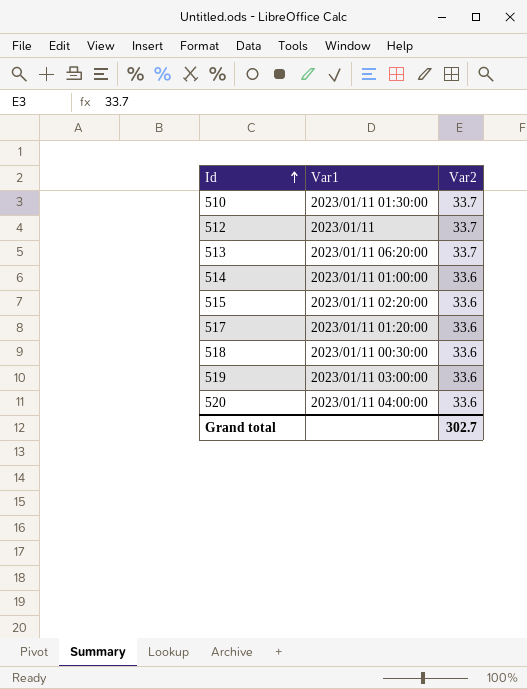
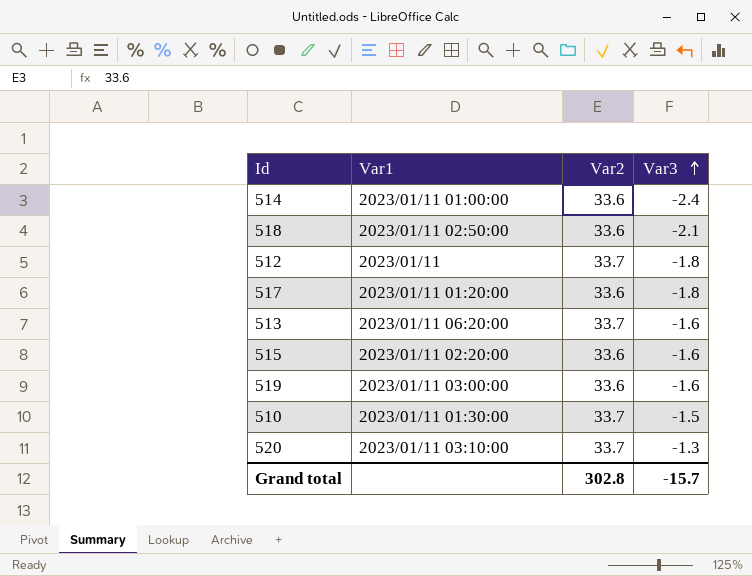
row order: Id ascending -> Var3 ascending
column Var3 | position: none -> 4
518 | Var1: 2023/01/11 00:30:00 -> 2023/01/11 02:50:00
520 | Var1: 2023/01/11 04:00:00 -> 2023/01/11 03:10:00
520 | Var2: 33.6 -> 33.7
Grand total | Var2: 302.7 -> 302.8

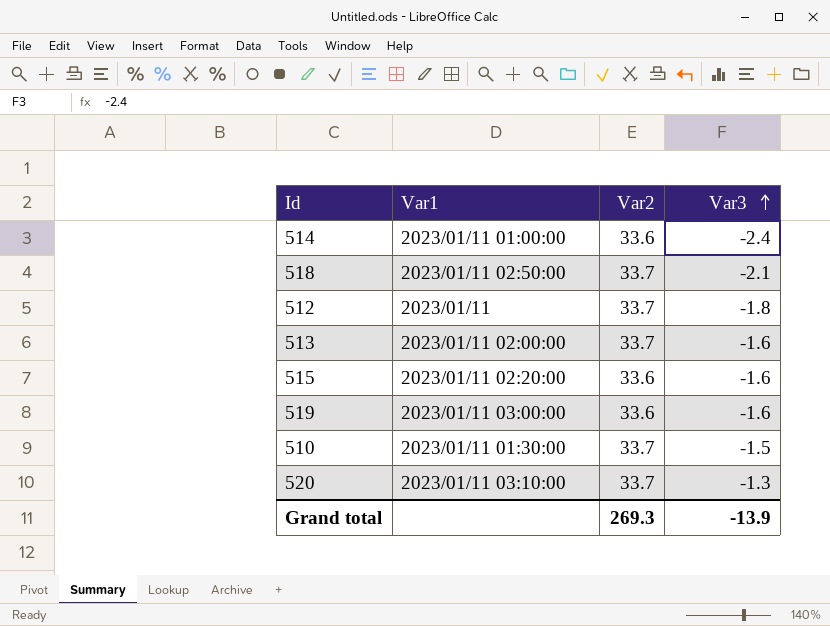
row 517: 2023/01/11 01:20:00 | 33.6 | -1.8 -> none
518 | Var2: 33.6 -> 33.7
513 | Var1: 2023/01/11 06:20:00 -> 2023/01/11 02:00:00
Grand total | Var2: 302.8 -> 269.3
Grand total | Var3: -15.7 -> -13.9

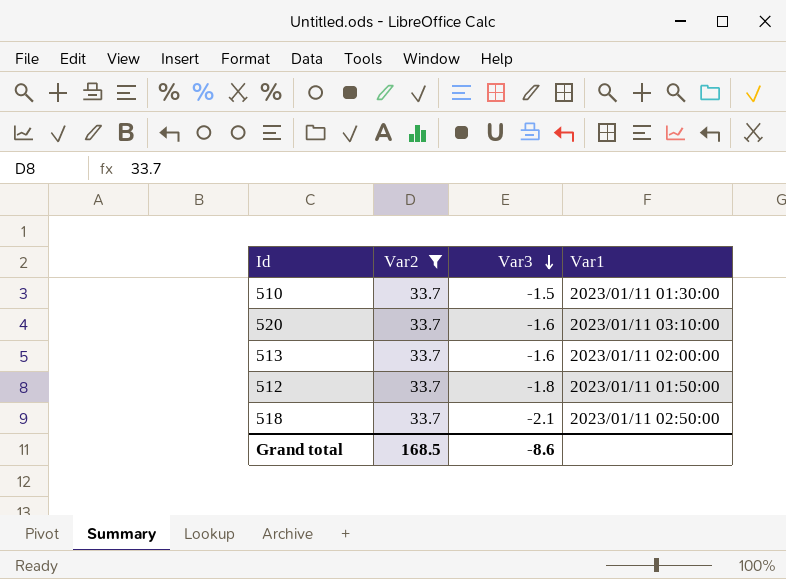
filter: none -> Var2 = 33.7
row order: Var3 ascending -> Var3 descending
column Var1 | position: 2 -> 4
520 | Var3: -1.3 -> -1.6
512 | Var1: 2023/01/11 -> 2023/01/11 01:50:00
Grand total | Var2: 269.3 -> 168.5
Grand total | Var3: -13.9 -> -8.6

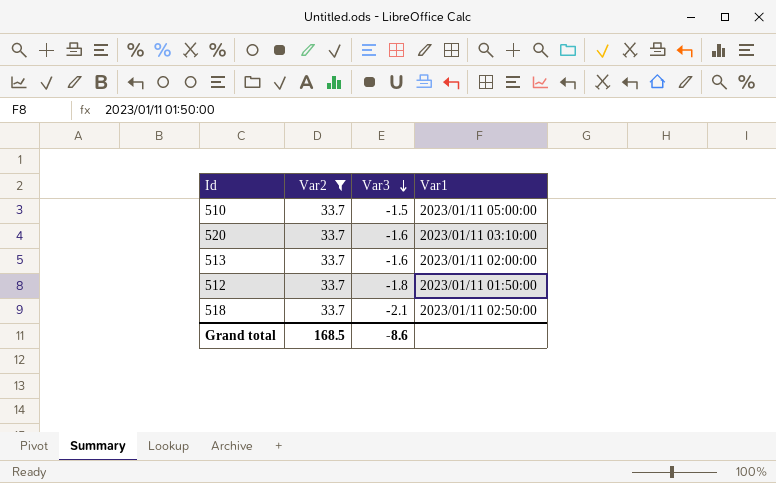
510 | Var1: 2023/01/11 01:30:00 -> 2023/01/11 05:00:00

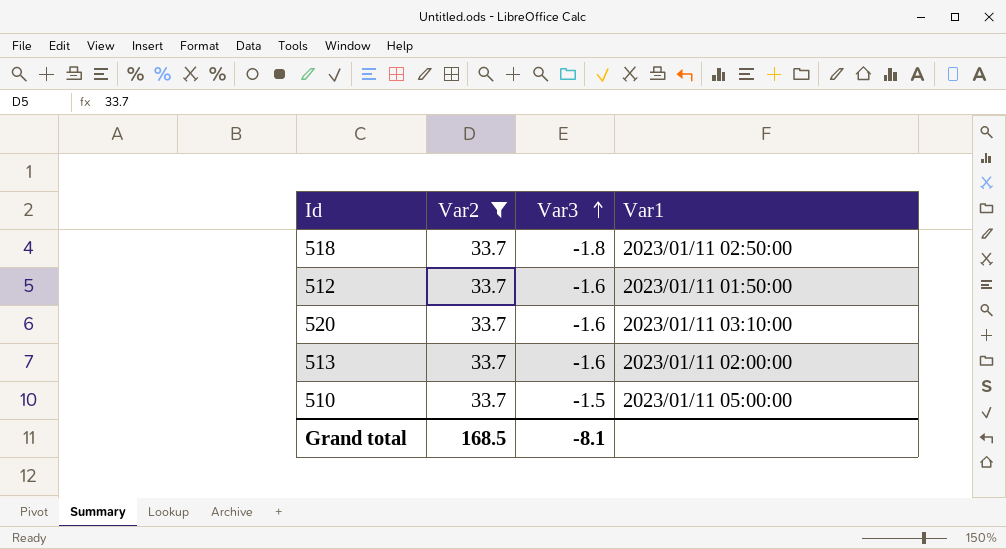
row order: Var3 descending -> Var3 ascending
518 | Var3: -2.1 -> -1.8
512 | Var3: -1.8 -> -1.6
Grand total | Var3: -8.6 -> -8.1

